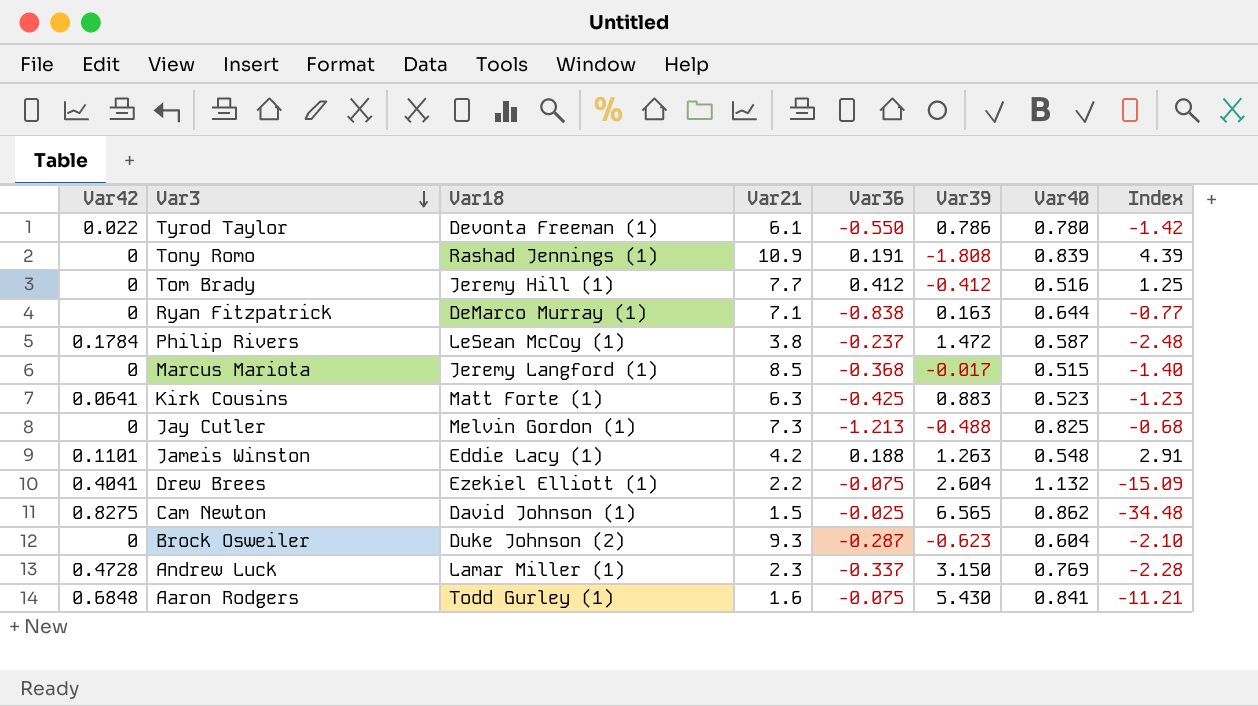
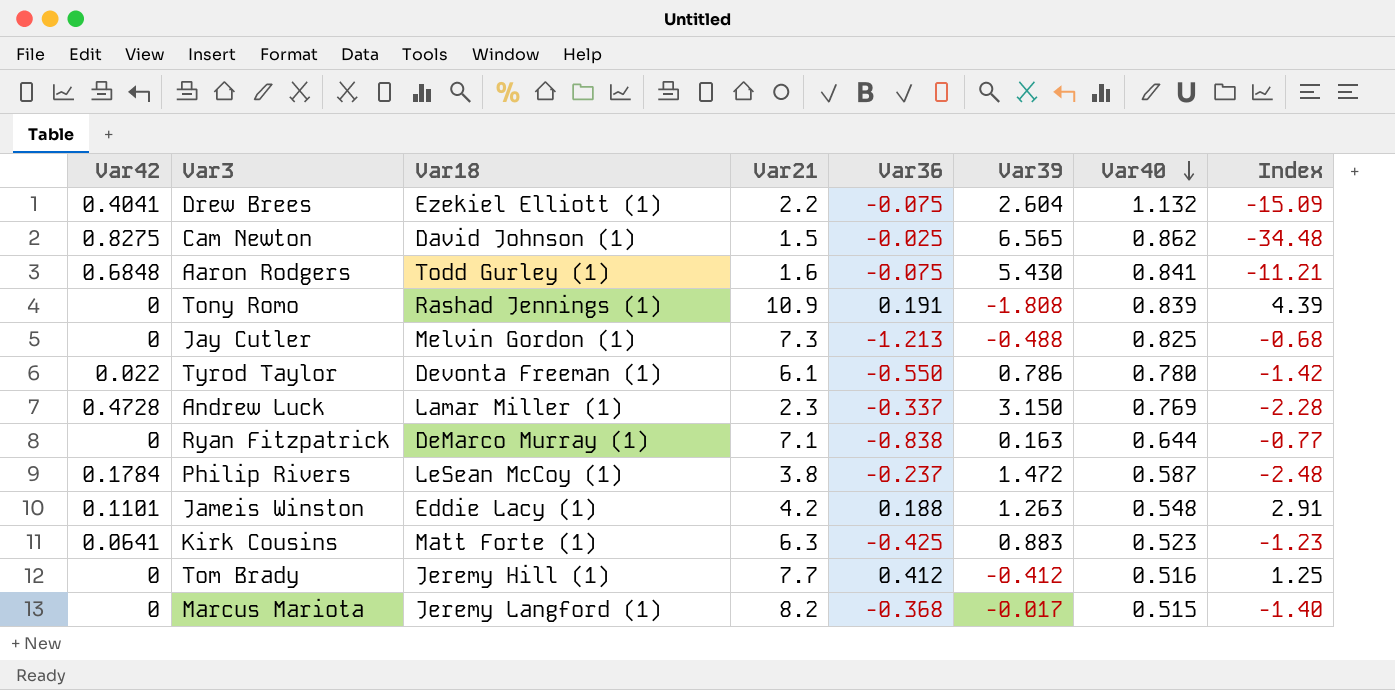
row order: Var3 descending -> Var40 descending
row Brock Osweiler: 0 | Duke Johnson (2) | 9.3 | -0.287 | -0.623 | 0.604 | -2.10 -> none
Marcus Mariota | Var21: 8.5 -> 8.2

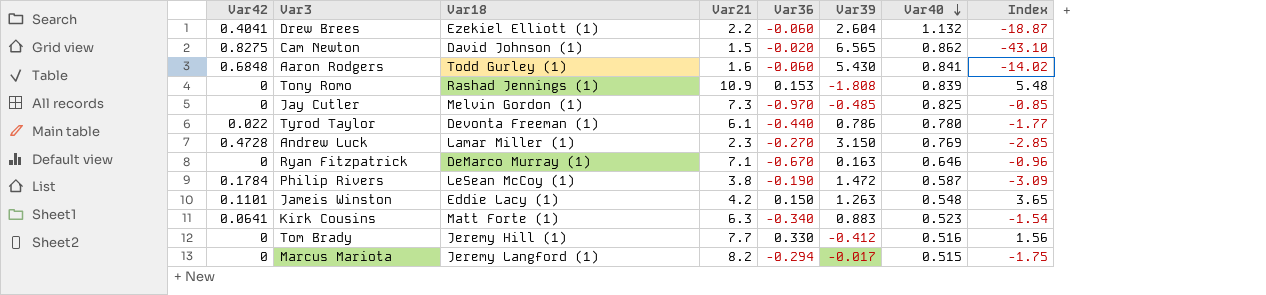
Drew Brees | Var36: -0.075 -> -0.060
Drew Brees | Index: -15.09 -> -18.87
Cam Newton | Var36: -0.025 -> -0.020
Cam Newton | Index: -34.48 -> -43.10
Aaron Rodgers | Var36: -0.075 -> -0.060
Aaron Rodgers | Index: -11.21 -> -14.02
Tony Romo | Var36: 0.191 -> 0.153
Tony Romo | Index: 4.39 -> 5.48
Jay Cutler | Var36: -1.213 -> -0.970
Jay Cutler | Var39: -0.488 -> -0.485
Jay Cutler | Index: -0.68 -> -0.85
Tyrod Taylor | Var36: -0.550 -> -0.440
Tyrod Taylor | Index: -1.42 -> -1.77
Andrew Luck | Var36: -0.337 -> -0.270
Andrew Luck | Index: -2.28 -> -2.85
Ryan Fitzpatrick | Var36: -0.838 -> -0.670
Ryan Fitzpatrick | Var40: 0.644 -> 0.646
Ryan Fitzpatrick | Index: -0.77 -> -0.96
Philip Rivers | Var36: -0.237 -> -0.190
Philip Rivers | Index: -2.48 -> -3.09
Jameis Winston | Var36: 0.188 -> 0.150
Jameis Winston | Index: 2.91 -> 3.65
Kirk Cousins | Var36: -0.425 -> -0.340
Kirk Cousins | Index: -1.23 -> -1.54
Tom Brady | Var36: 0.412 -> 0.330
Tom Brady | Index: 1.25 -> 1.56
Marcus Mariota | Var36: -0.368 -> -0.294
Marcus Mariota | Index: -1.40 -> -1.75

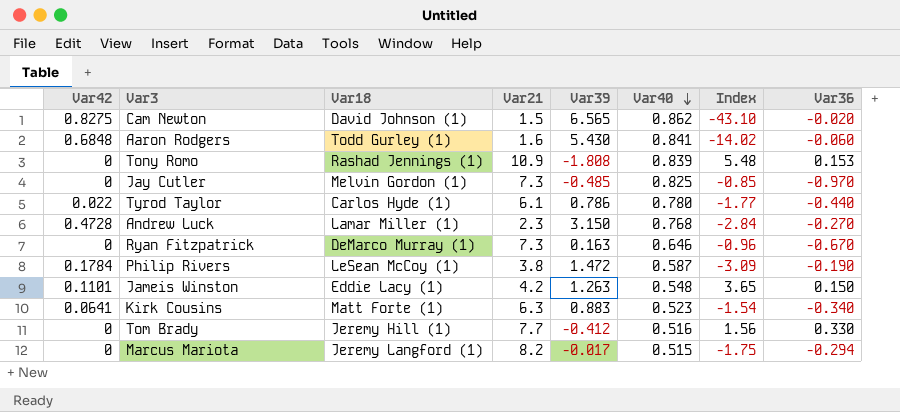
column Var36 | position: 5 -> 8
row Drew Brees: 0.4041 | Ezekiel Elliott (1) | 2.2 | -0.060 | 2.604 | 1.132 | -18.87 -> none
Tyrod Taylor | Var18: Devonta Freeman (1) -> Carlos Hyde (1)
Andrew Luck | Var40: 0.769 -> 0.768
Andrew Luck | Index: -2.85 -> -2.84
Ryan Fitzpatrick | Var21: 7.1 -> 7.3

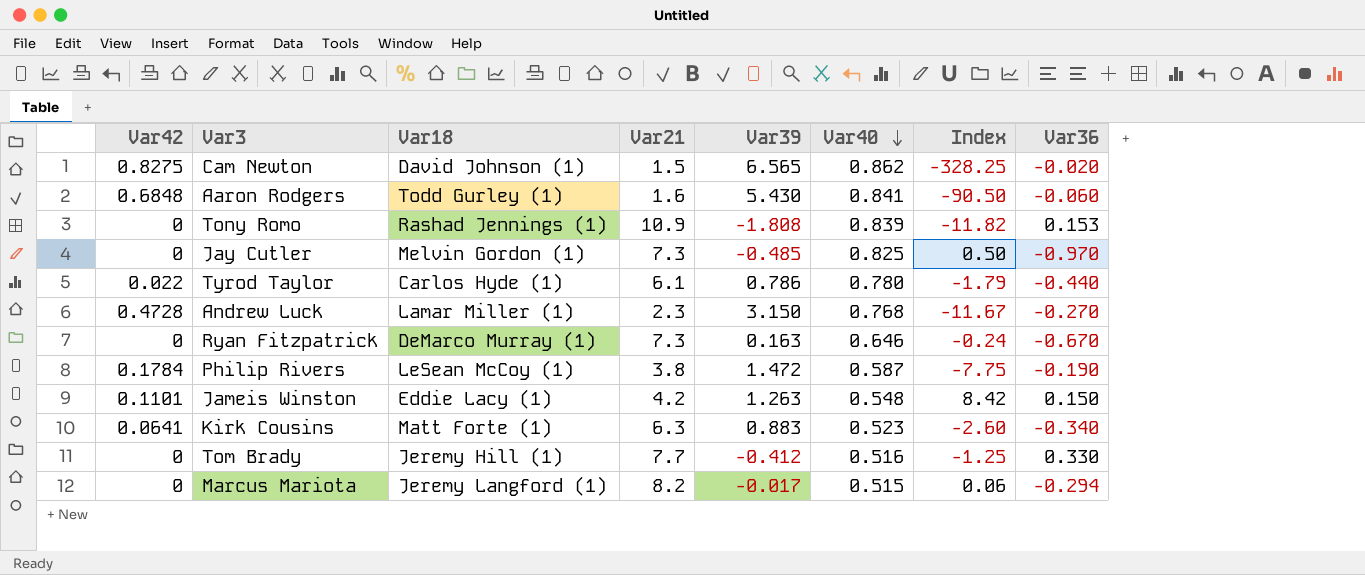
column Index | formula: [Var40] / [Var36] -> [Var39] / [Var36]

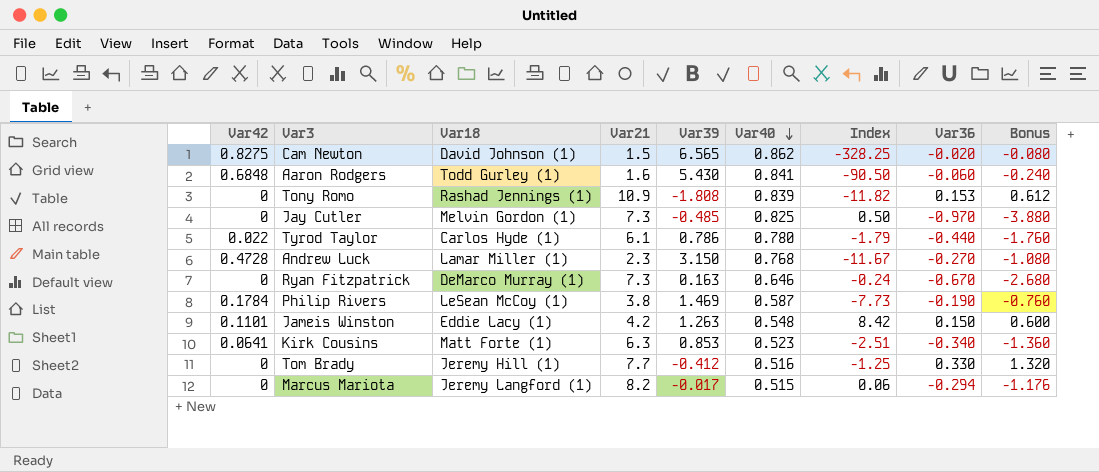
column Bonus | formula: none -> [Var36] * 4
Philip Rivers | Var39: 1.472 -> 1.469
Philip Rivers | Index: -7.75 -> -7.73
Kirk Cousins | Var39: 0.883 -> 0.853
Kirk Cousins | Index: -2.60 -> -2.51

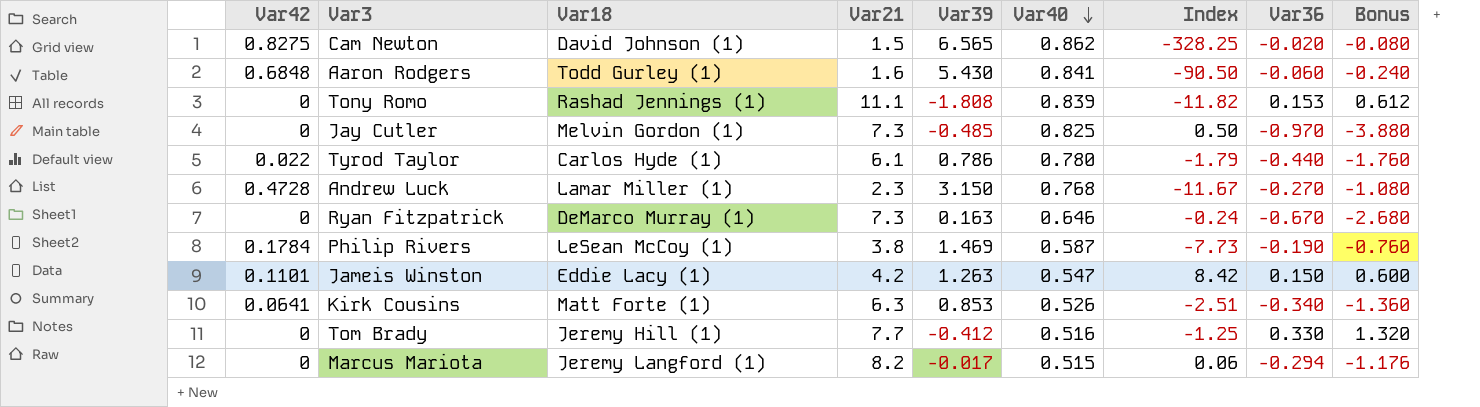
Tony Romo | Var21: 10.9 -> 11.1
Jameis Winston | Var40: 0.548 -> 0.547
Kirk Cousins | Var40: 0.523 -> 0.526

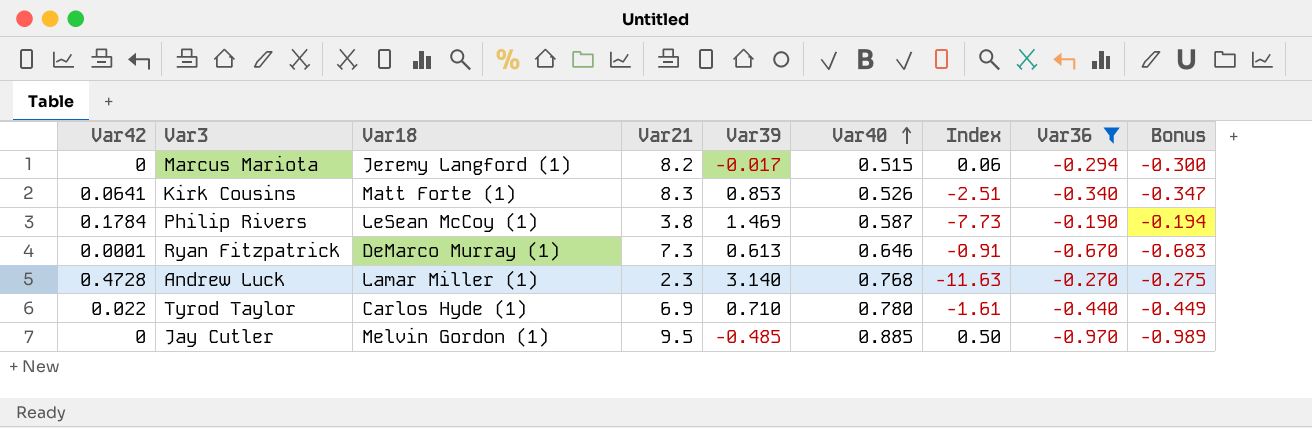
filter: none -> Var36 <= -0.190
row order: Var40 descending -> Var40 ascending
column Bonus | formula: [Var36] * 4 -> [Var36] * 1.02
Kirk Cousins | Var21: 6.3 -> 8.3
Ryan Fitzpatrick | Var42: 0 -> 0.0001
Ryan Fitzpatrick | Var39: 0.163 -> 0.613
Ryan Fitzpatrick | Index: -0.24 -> -0.91
Andrew Luck | Var39: 3.150 -> 3.140
Andrew Luck | Index: -11.67 -> -11.63
Tyrod Taylor | Var21: 6.1 -> 6.9
Tyrod Taylor | Var39: 0.786 -> 0.710
Tyrod Taylor | Index: -1.79 -> -1.61
Jay Cutler | Var21: 7.3 -> 9.5
Jay Cutler | Var40: 0.825 -> 0.885

